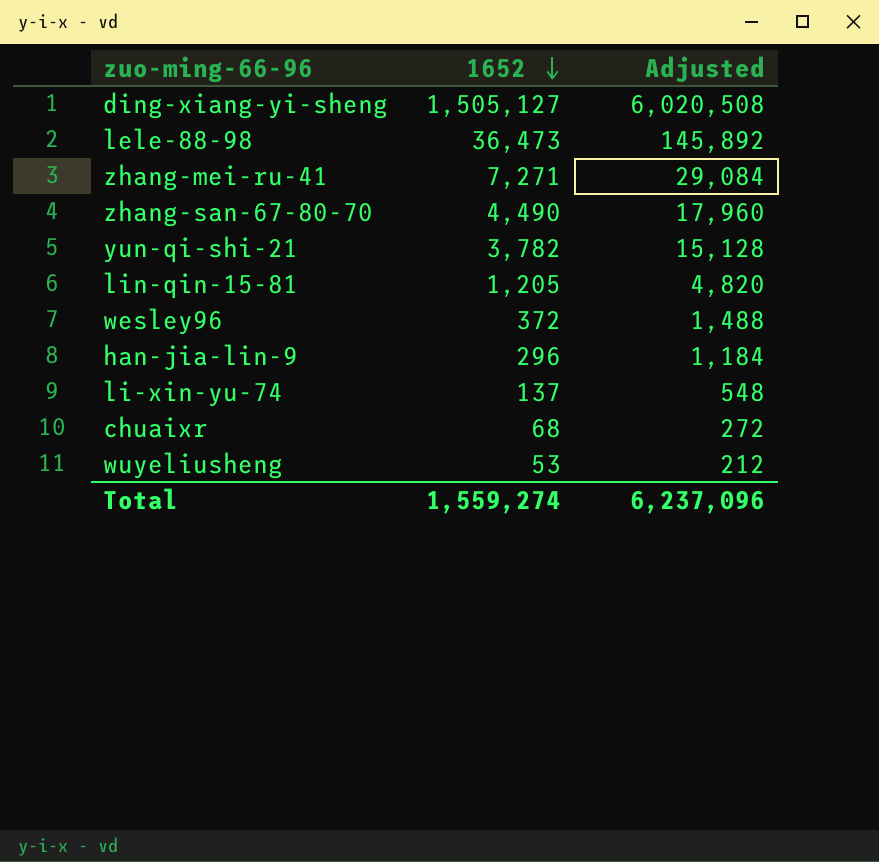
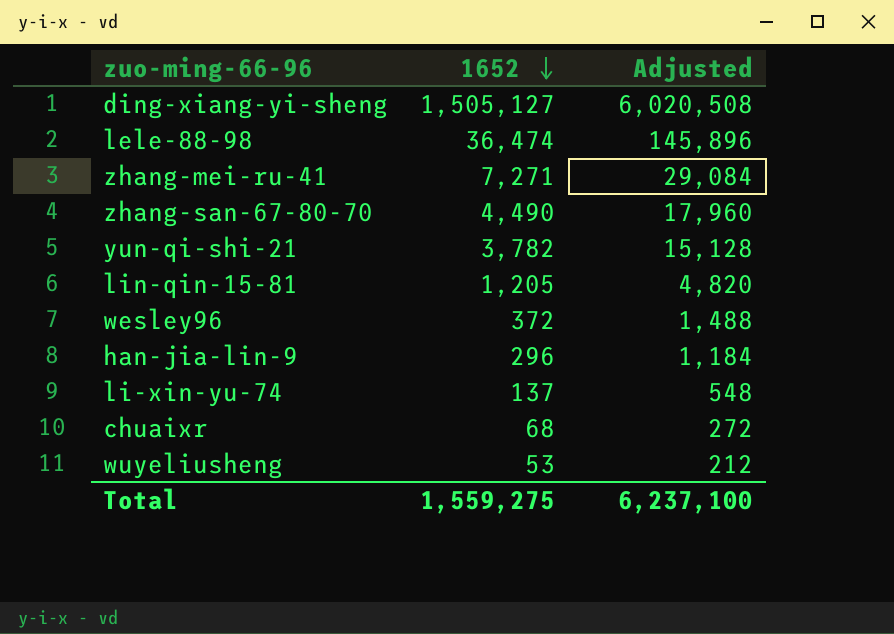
lele-88-98 | 1652: 36,473 -> 36,474
lele-88-98 | Adjusted: 145,892 -> 145,896
Total | 1652: 1,559,274 -> 1,559,275
Total | Adjusted: 6,237,096 -> 6,237,100

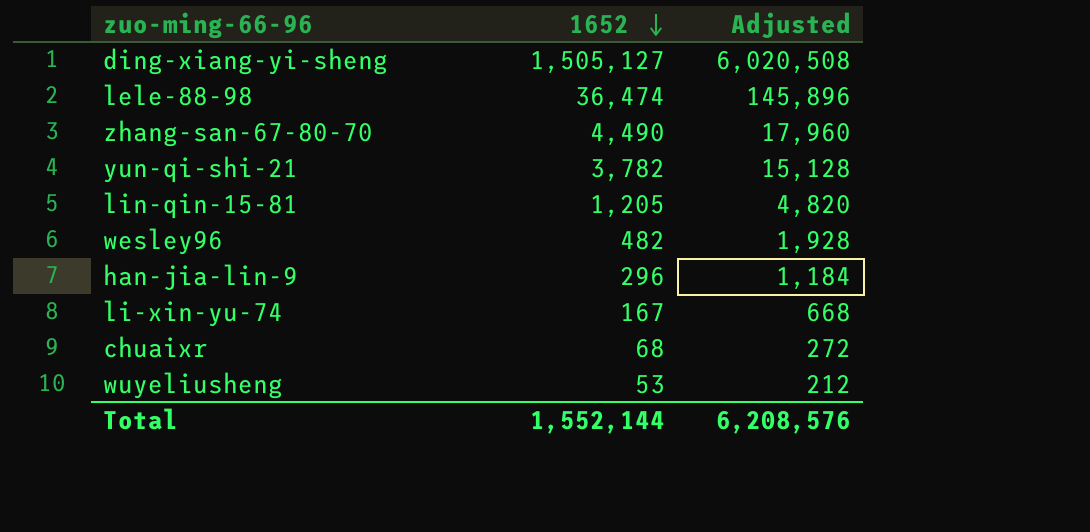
row zhang-mei-ru-41: 7,271 | 29,084 -> none
wesley96 | 1652: 372 -> 482
wesley96 | Adjusted: 1,488 -> 1,928
li-xin-yu-74 | 1652: 137 -> 167
li-xin-yu-74 | Adjusted: 548 -> 668
Total | 1652: 1,559,275 -> 1,552,144
Total | Adjusted: 6,237,100 -> 6,208,576

